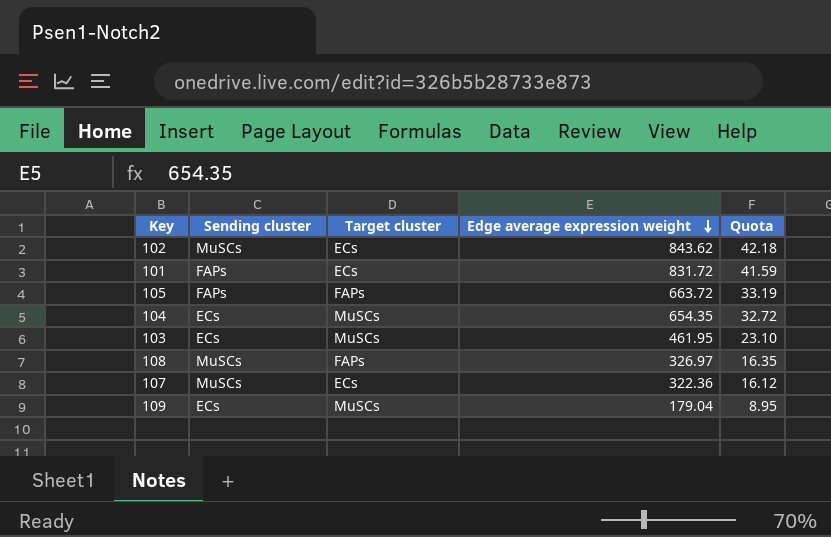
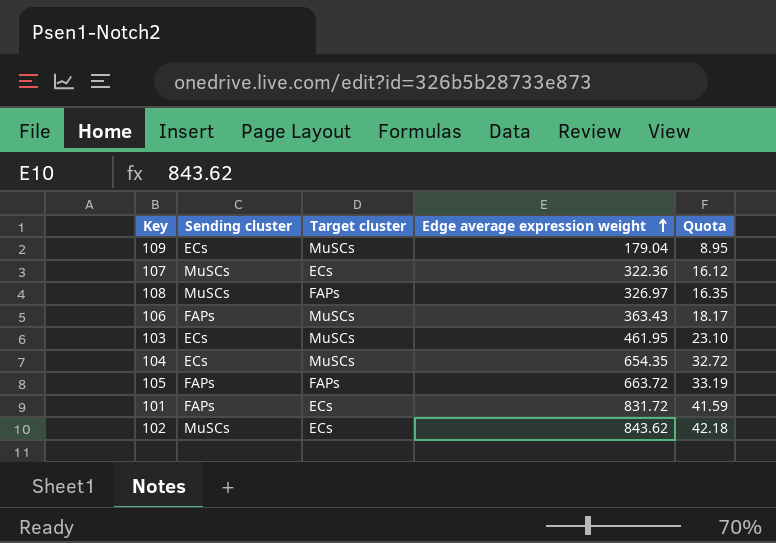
row order: Edge average expression weight descending -> Edge average expression weight ascending
row 106: none -> FAPs | MuSCs | 363.43 | 18.17

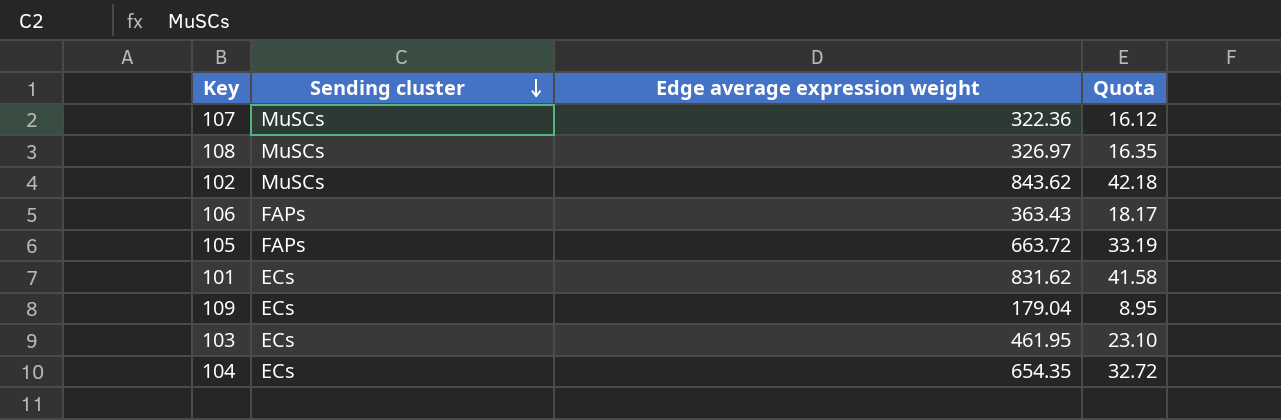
row order: Edge average expression weight ascending -> Sending cluster descending
column Target cluster | position: 3 -> none
101 | Sending cluster: FAPs -> ECs
101 | Edge average expression weight: 831.72 -> 831.62
101 | Quota: 41.59 -> 41.58

